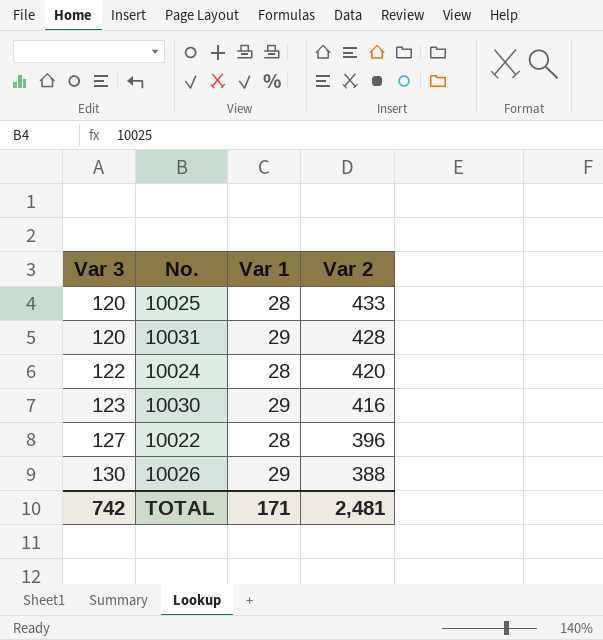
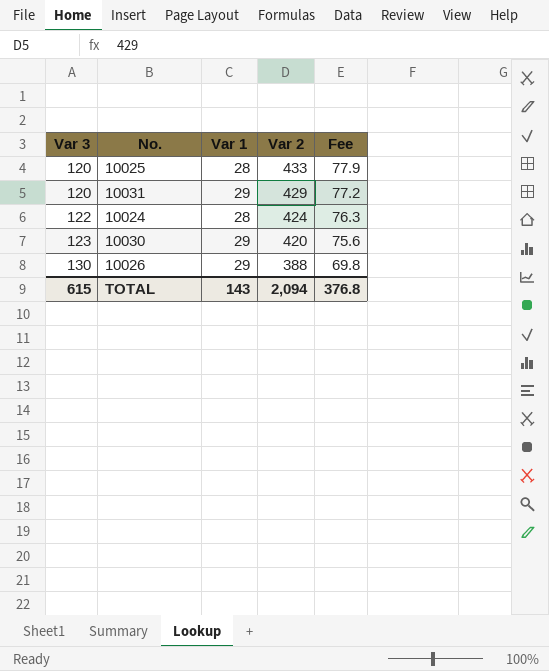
column Fee | formula: none -> [Var 2] * 0.18
row 10022: 127 | 28 | 396 -> none
10031 | Var 2: 428 -> 429
10024 | Var 2: 420 -> 424
10030 | Var 2: 416 -> 420
TOTAL | Var 3: 742 -> 615
TOTAL | Var 1: 171 -> 143
TOTAL | Var 2: 2,481 -> 2,094

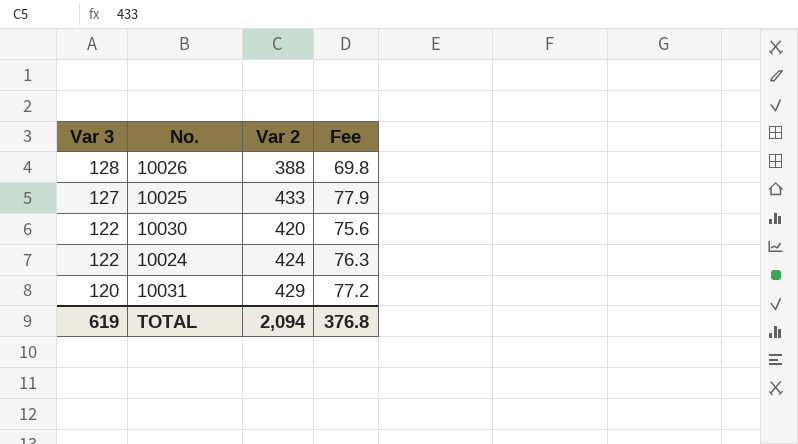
row order: Var 3 ascending -> Var 3 descending
column Var 1 | position: 3 -> none
10026 | Var 3: 130 -> 128
10025 | Var 3: 120 -> 127
10030 | Var 3: 123 -> 122
TOTAL | Var 3: 615 -> 619

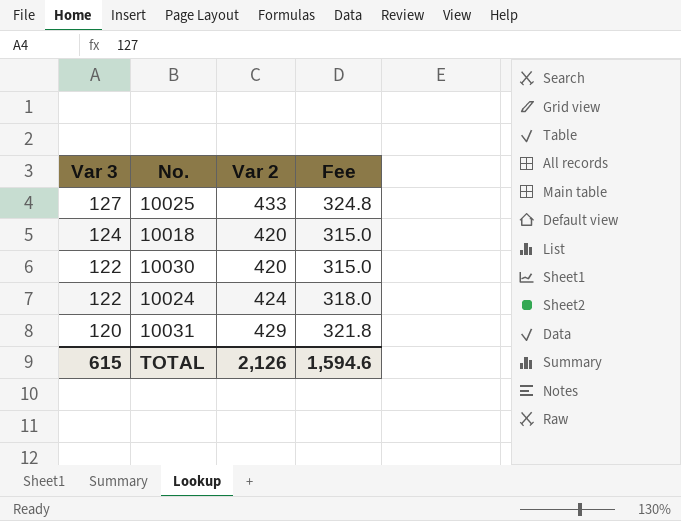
column Fee | formula: [Var 2] * 0.18 -> [Var 2] * 0.75
row 10026: 128 | 388 | 69.8 -> none
row 10018: none -> 124 | 420 | 315.0
TOTAL | Var 3: 619 -> 615
TOTAL | Var 2: 2,094 -> 2,126
TOTAL | Fee: 376.8 -> 1,594.6

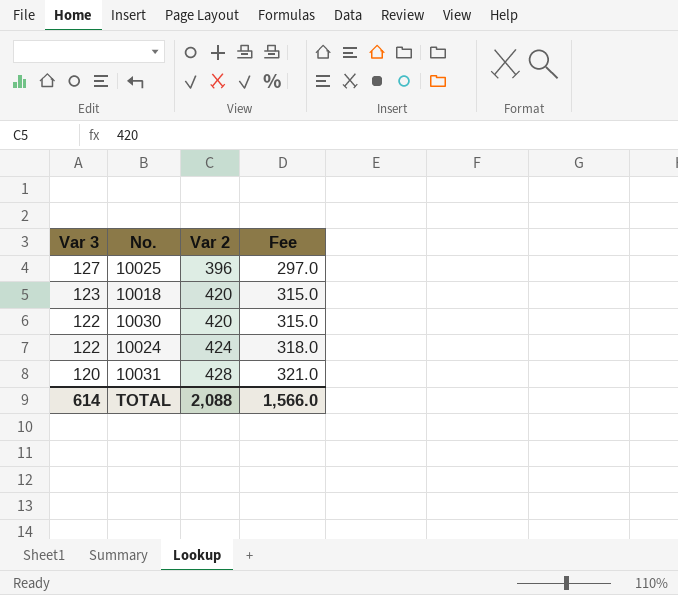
10025 | Var 2: 433 -> 396
10025 | Fee: 324.8 -> 297.0
10018 | Var 3: 124 -> 123
10031 | Var 2: 429 -> 428
10031 | Fee: 321.8 -> 321.0
TOTAL | Var 3: 615 -> 614
TOTAL | Var 2: 2,126 -> 2,088
TOTAL | Fee: 1,594.6 -> 1,566.0

